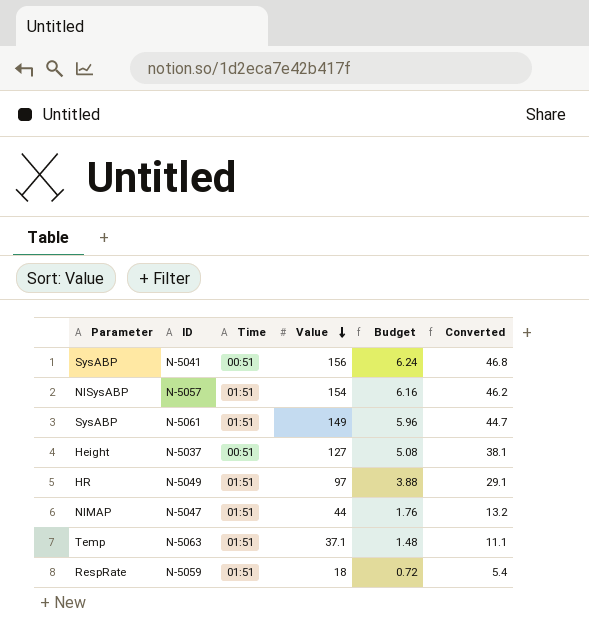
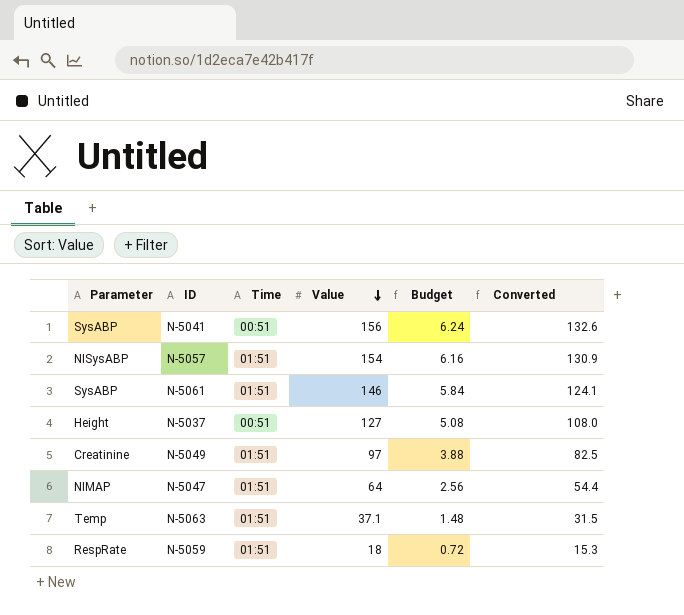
column Converted | formula: [Value] * 0.3 -> [Value] * 0.85
N-5061 | Value: 149 -> 146
N-5061 | Budget: 5.96 -> 5.84
N-5049 | Parameter: HR -> Creatinine
N-5047 | Value: 44 -> 64
N-5047 | Budget: 1.76 -> 2.56

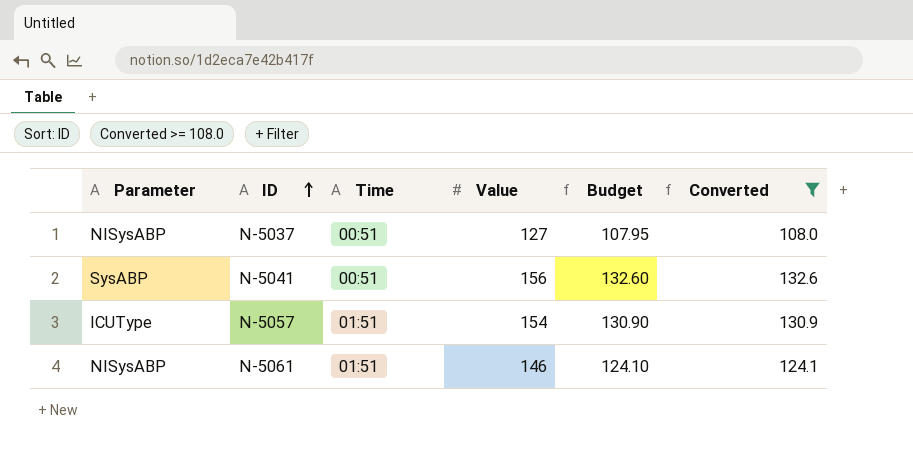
filter: none -> Converted >= 108.0
row order: Value descending -> ID ascending
column Budget | formula: [Value] * 0.04 -> [Value] * 0.85
N-5037 | Parameter: Height -> NISysABP
N-5057 | Parameter: NISysABP -> ICUType
N-5061 | Parameter: SysABP -> NISysABP

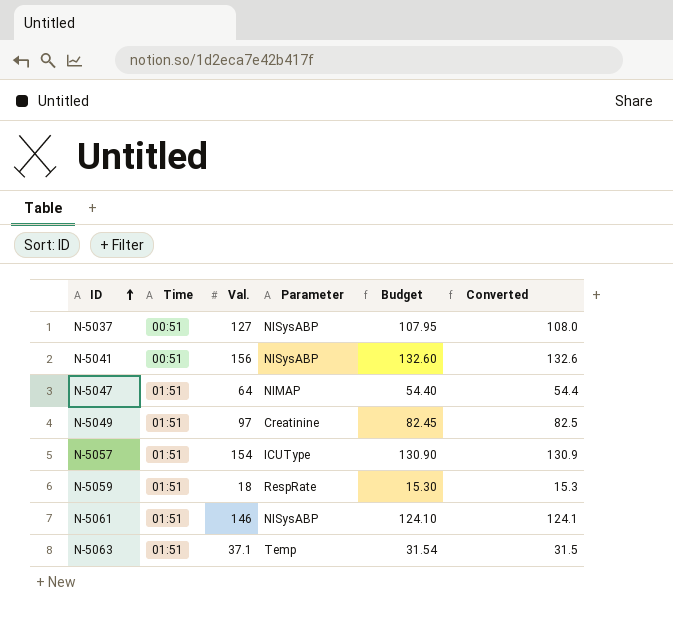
filter: Converted >= 108.0 -> none
column name: Value -> Val.
column Parameter | position: 1 -> 4
N-5041 | Parameter: SysABP -> NISysABP

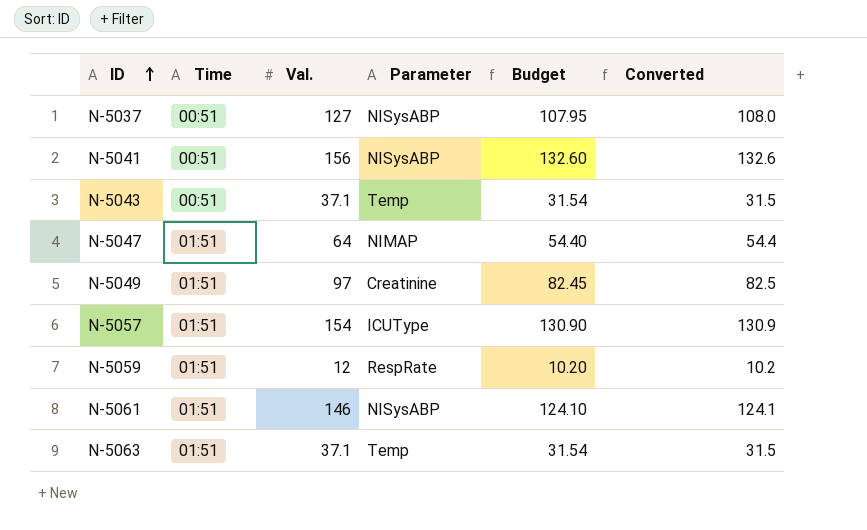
row N-5043: none -> 00:51 | 37.1 | Temp | 31.54 | 31.5
N-5059 | Val.: 18 -> 12
N-5059 | Budget: 15.30 -> 10.20
N-5059 | Converted: 15.3 -> 10.2

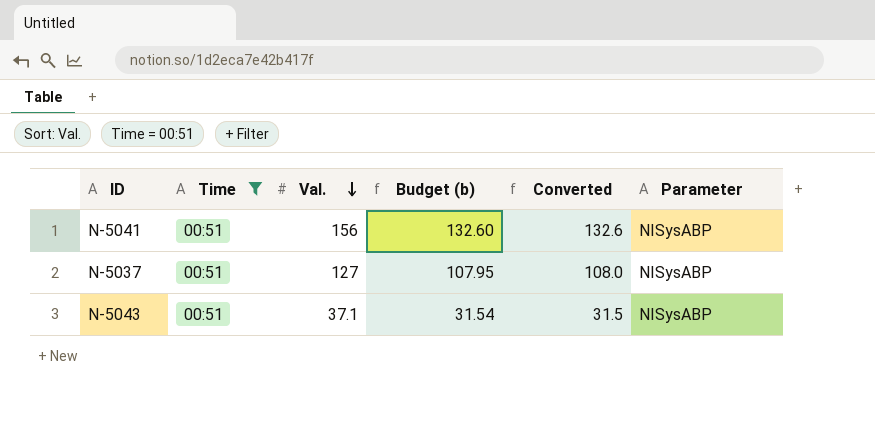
filter: none -> Time = 00:51
row order: ID ascending -> Val. descending
column name: Budget -> Budget (b)
column Parameter | position: 4 -> 6
N-5043 | Parameter: Temp -> NISysABP

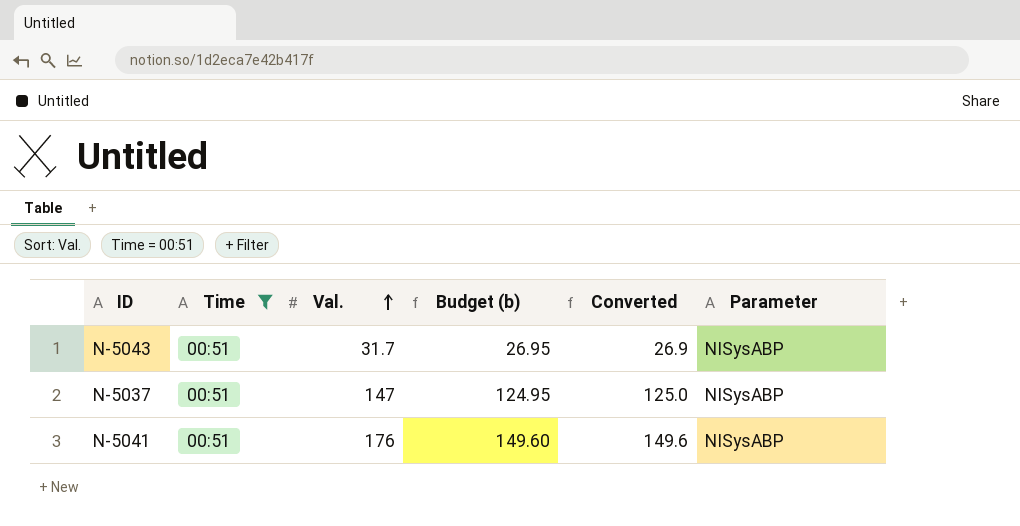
row order: Val. descending -> Val. ascending
N-5043 | Val.: 37.1 -> 31.7
N-5043 | Budget (b): 31.54 -> 26.95
N-5043 | Converted: 31.5 -> 26.9
N-5037 | Val.: 127 -> 147
N-5037 | Budget (b): 107.95 -> 124.95
N-5037 | Converted: 108.0 -> 125.0
N-5041 | Val.: 156 -> 176
N-5041 | Budget (b): 132.60 -> 149.60
N-5041 | Converted: 132.6 -> 149.6

